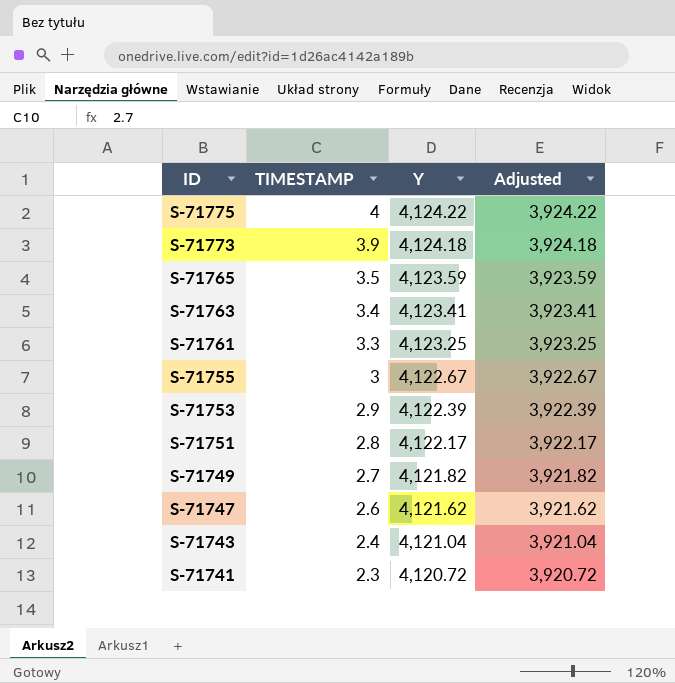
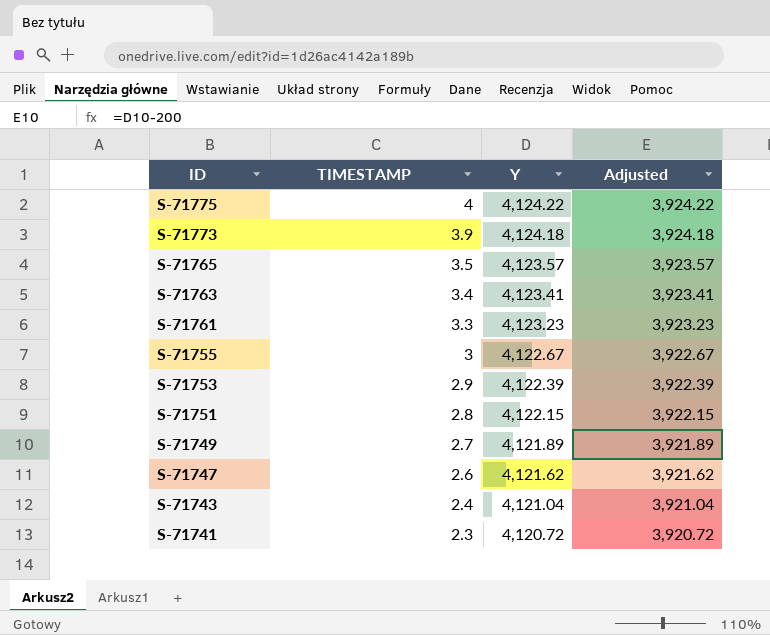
S-71765 | Y: 4,123.59 -> 4,123.57
S-71765 | Adjusted: 3,923.59 -> 3,923.57
S-71761 | Y: 4,123.25 -> 4,123.23
S-71761 | Adjusted: 3,923.25 -> 3,923.23
S-71751 | Y: 4,122.17 -> 4,122.15
S-71751 | Adjusted: 3,922.17 -> 3,922.15
S-71749 | Y: 4,121.82 -> 4,121.89
S-71749 | Adjusted: 3,921.82 -> 3,921.89

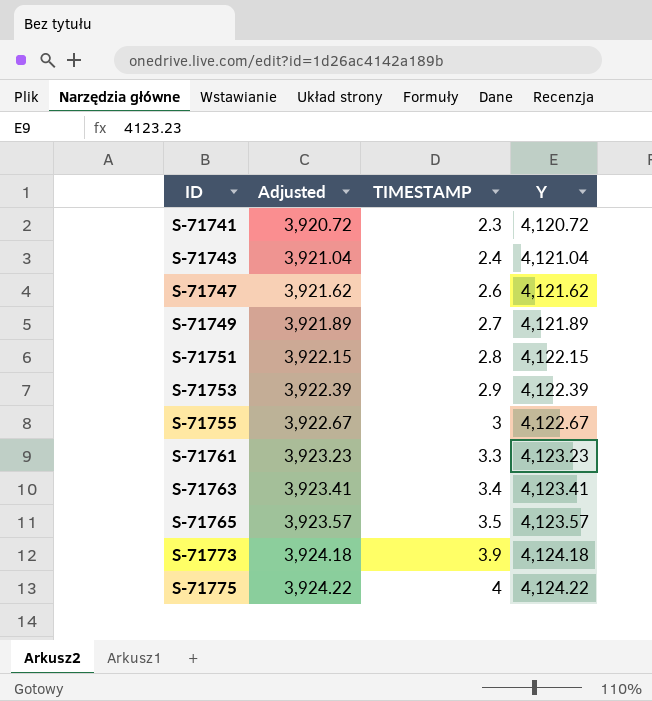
row order: ID descending -> ID ascending
column Adjusted | position: 4 -> 2

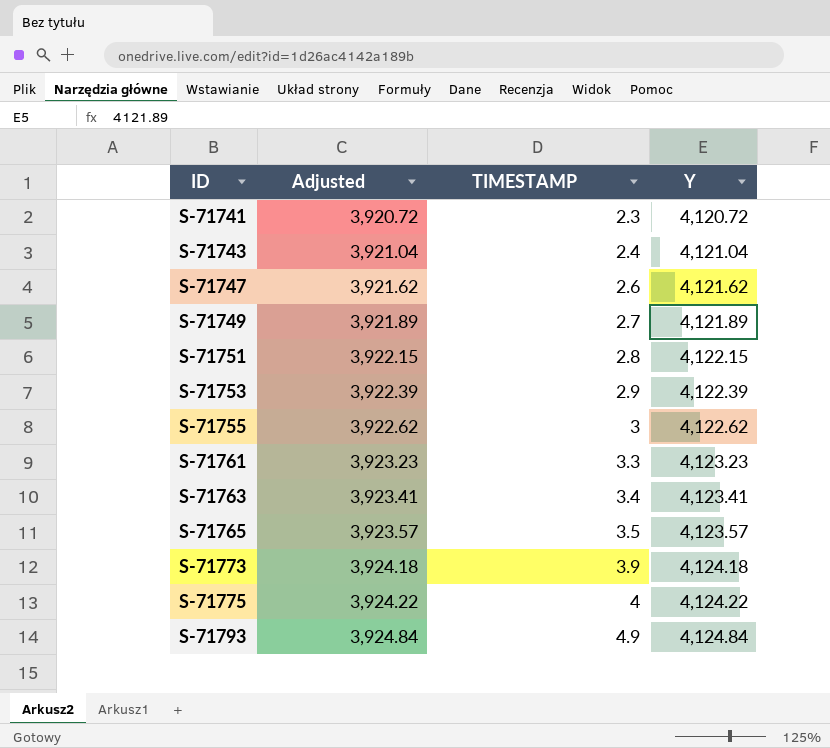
S-71755 | Adjusted: 3,922.67 -> 3,922.62
S-71755 | Y: 4,122.67 -> 4,122.62
row S-71793: none -> 3,924.84 | 4.9 | 4,124.84

